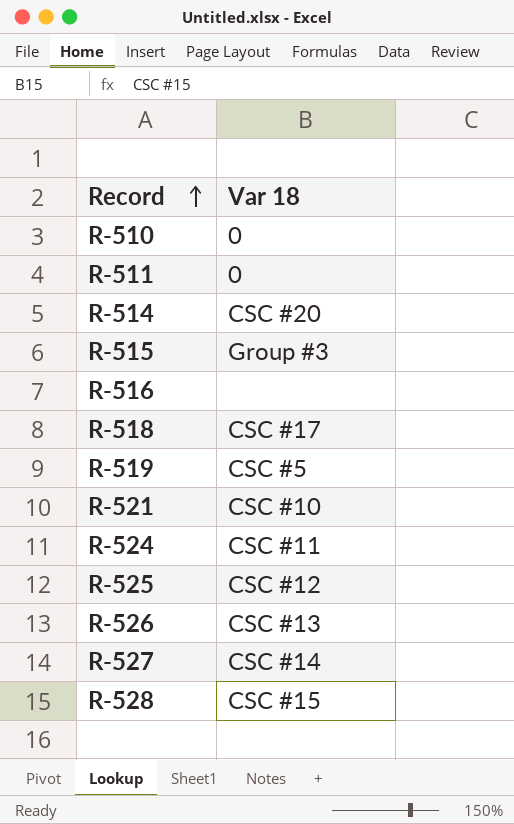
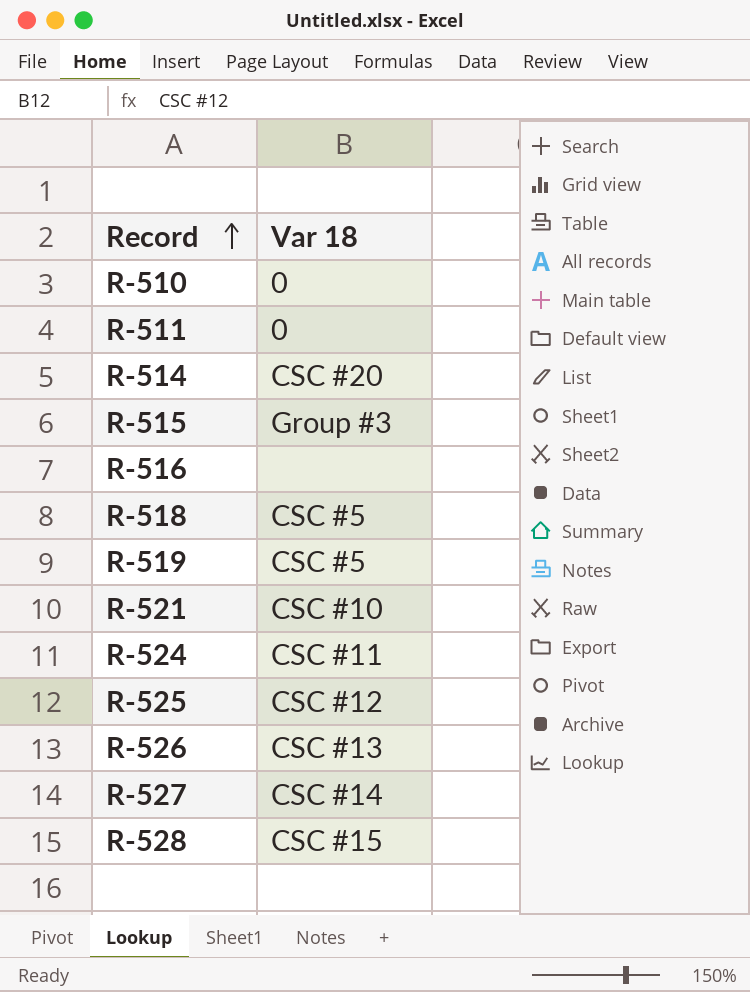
R-518 | Var 18: CSC #17 -> CSC #5

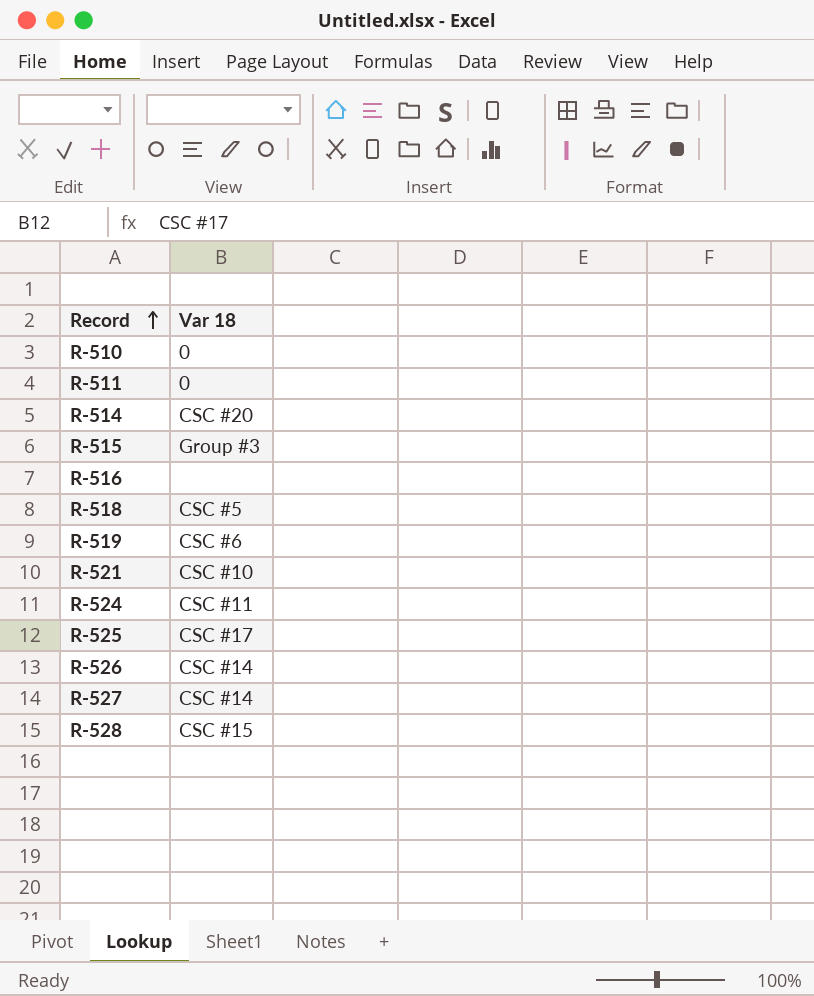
R-519 | Var 18: CSC #5 -> CSC #6
R-525 | Var 18: CSC #12 -> CSC #17
R-526 | Var 18: CSC #13 -> CSC #14

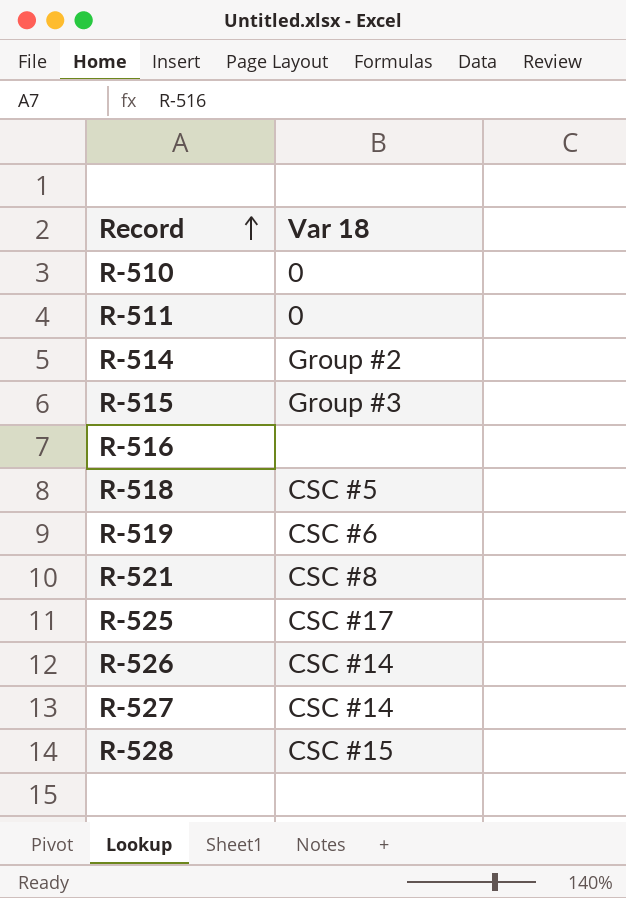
row R-524: CSC #11 -> none
R-514 | Var 18: CSC #20 -> Group #2
R-521 | Var 18: CSC #10 -> CSC #8

